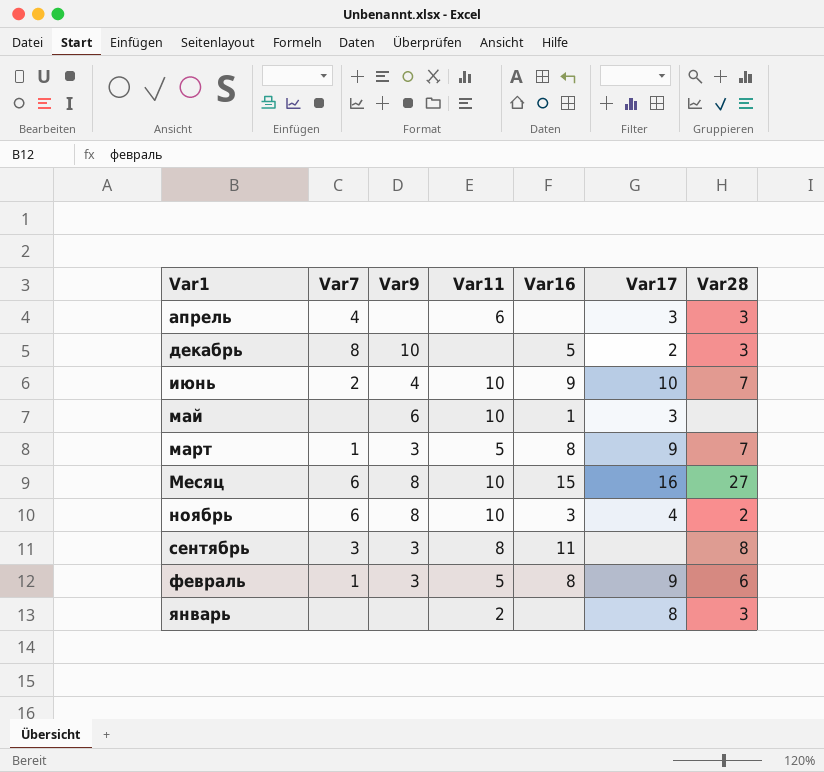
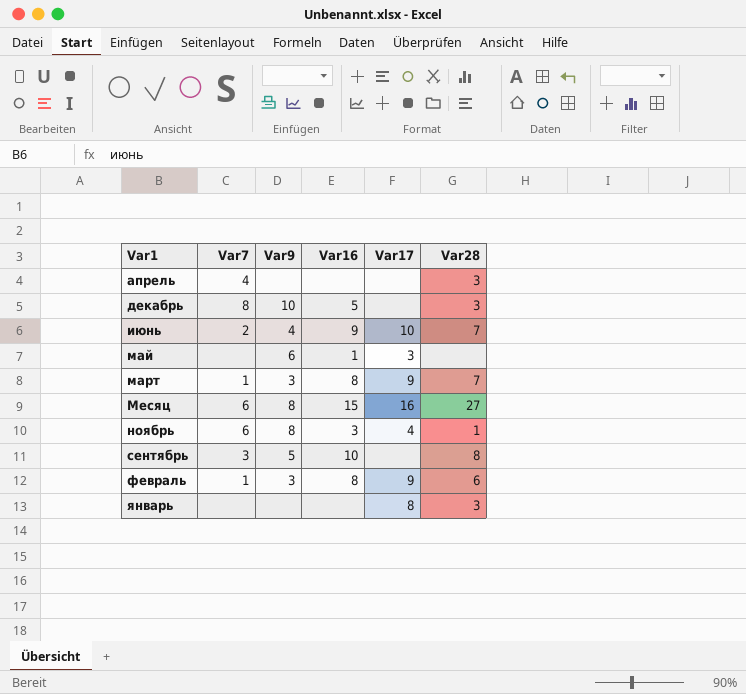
column Var11 | position: 4 -> none
апрель | Var17: 3 -> none
декабрь | Var17: 2 -> none
ноябрь | Var28: 2 -> 1
сентябрь | Var9: 3 -> 5
сентябрь | Var16: 11 -> 10

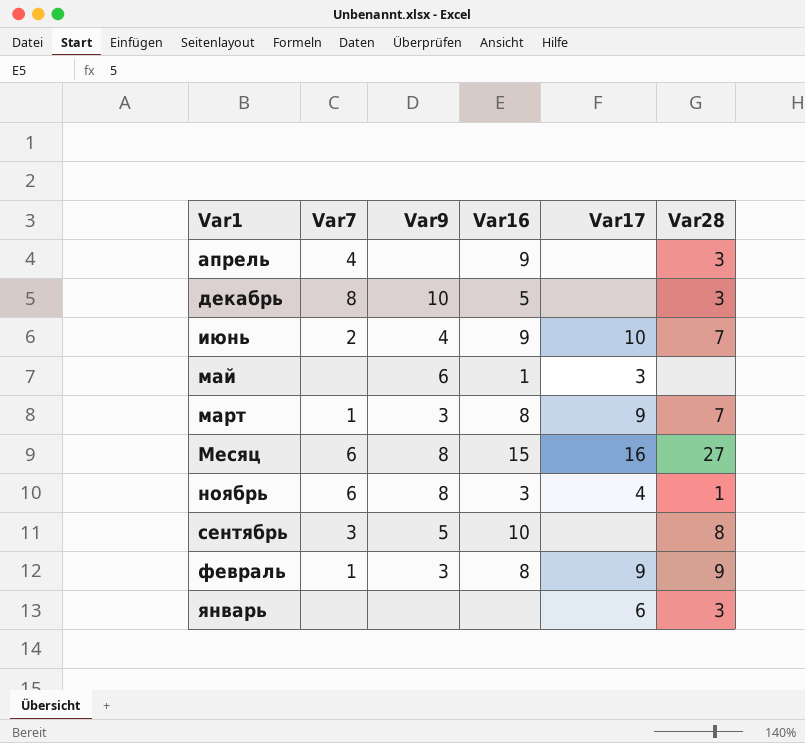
апрель | Var16: none -> 9
февраль | Var28: 6 -> 9
январь | Var17: 8 -> 6

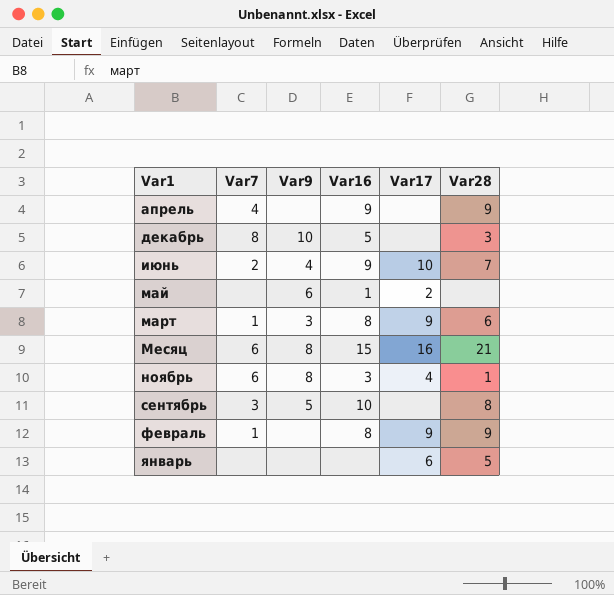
апрель | Var28: 3 -> 9
май | Var17: 3 -> 2
март | Var28: 7 -> 6
Месяц | Var28: 27 -> 21
февраль | Var9: 3 -> none
январь | Var28: 3 -> 5

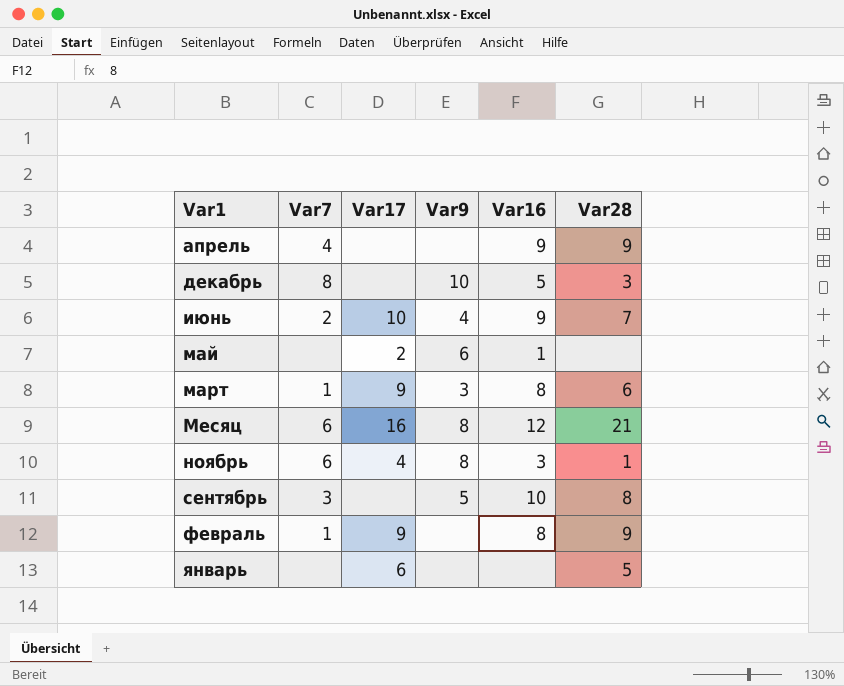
column Var17 | position: 5 -> 3
Месяц | Var16: 15 -> 12

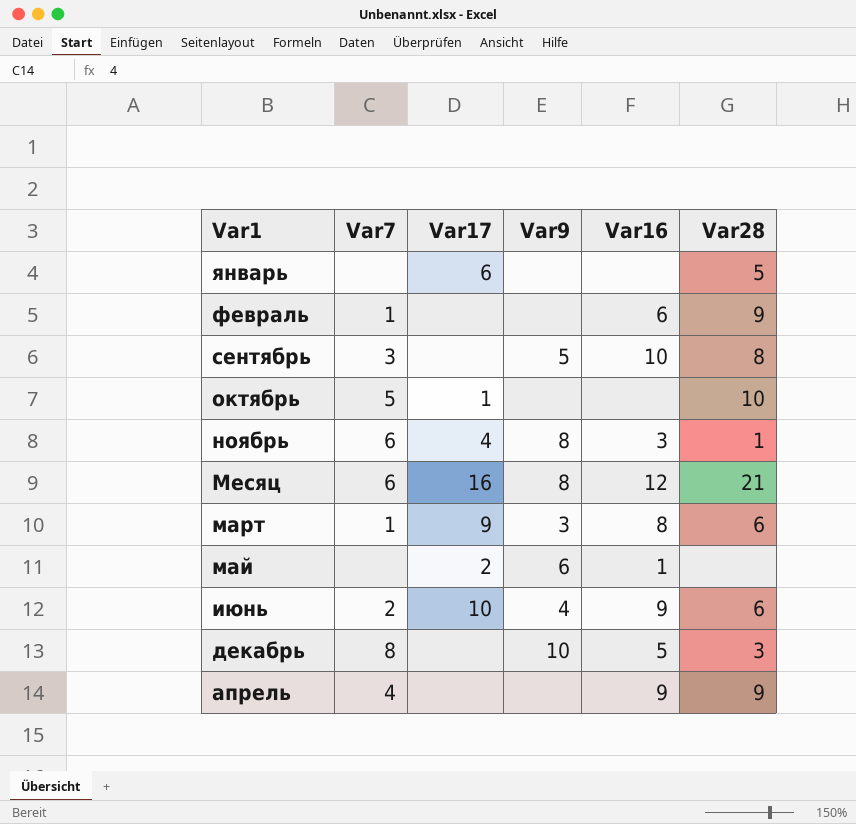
row order: Var1 ascending -> Var1 descending
февраль | Var17: 9 -> none
февраль | Var16: 8 -> 6
row октябрь: none -> 5 | 1 | none | none | 10
июнь | Var28: 7 -> 6

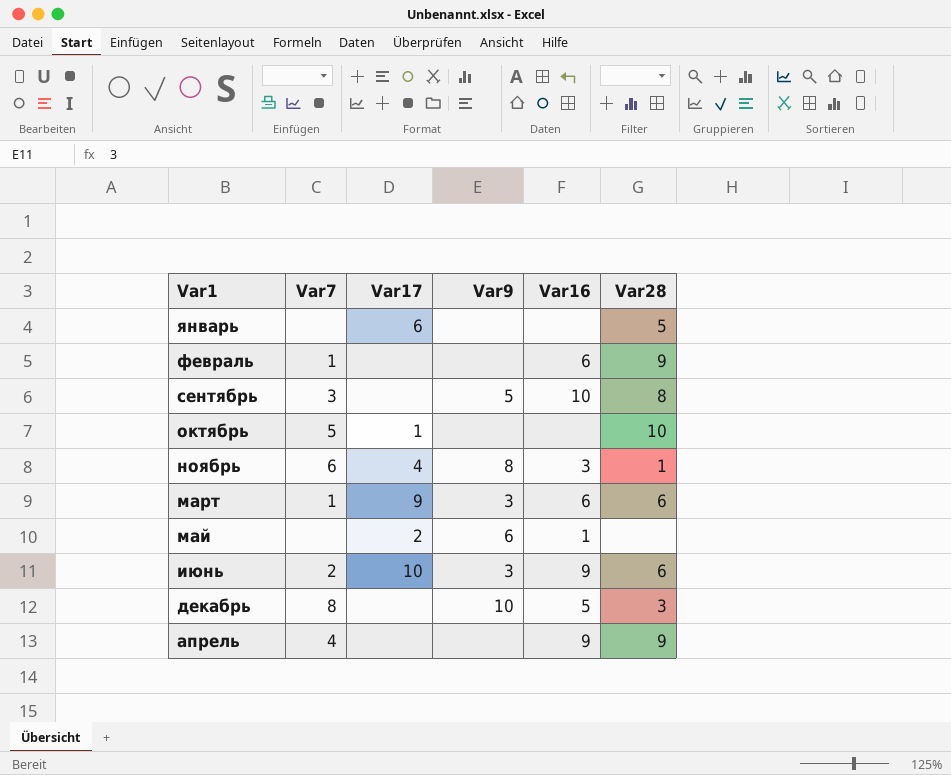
row Месяц: 6 | 16 | 8 | 12 | 21 -> none
март | Var16: 8 -> 6
июнь | Var9: 4 -> 3

